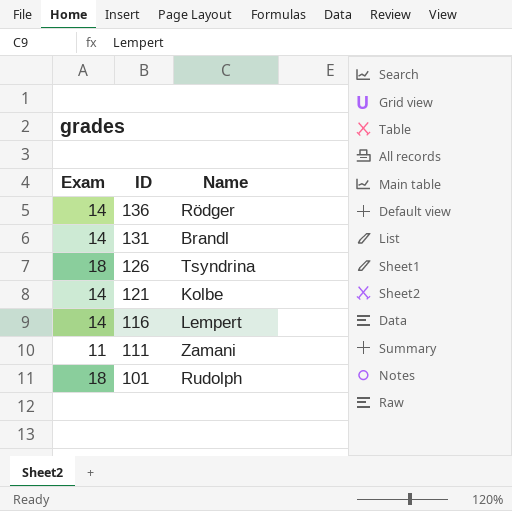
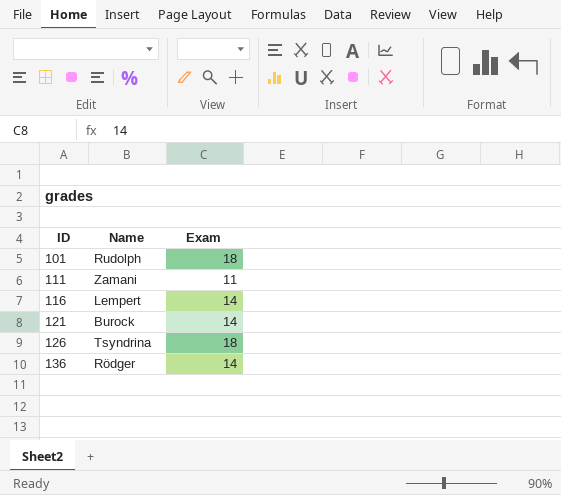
row order: ID descending -> ID ascending
column Exam | position: 1 -> 3
row 131: 14 | Brandl -> none
121 | Name: Kolbe -> Burock

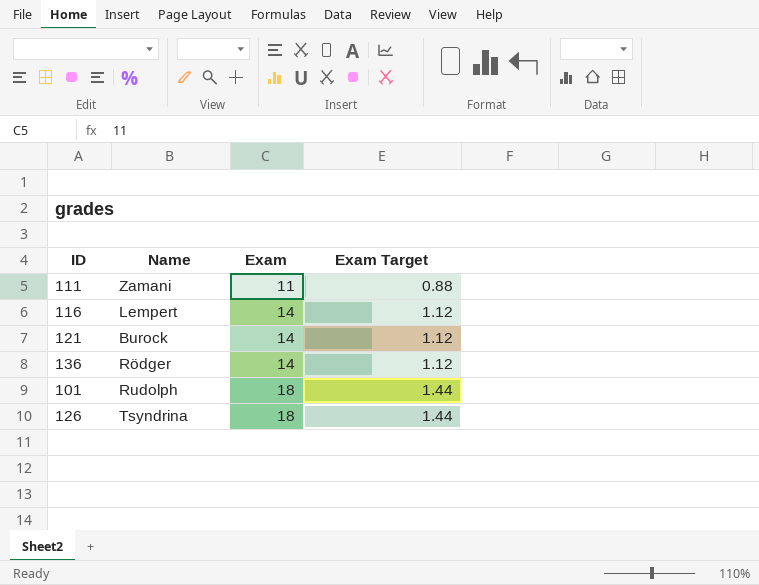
row order: ID ascending -> Exam ascending
column Exam Target | formula: none -> [Exam] * 0.08

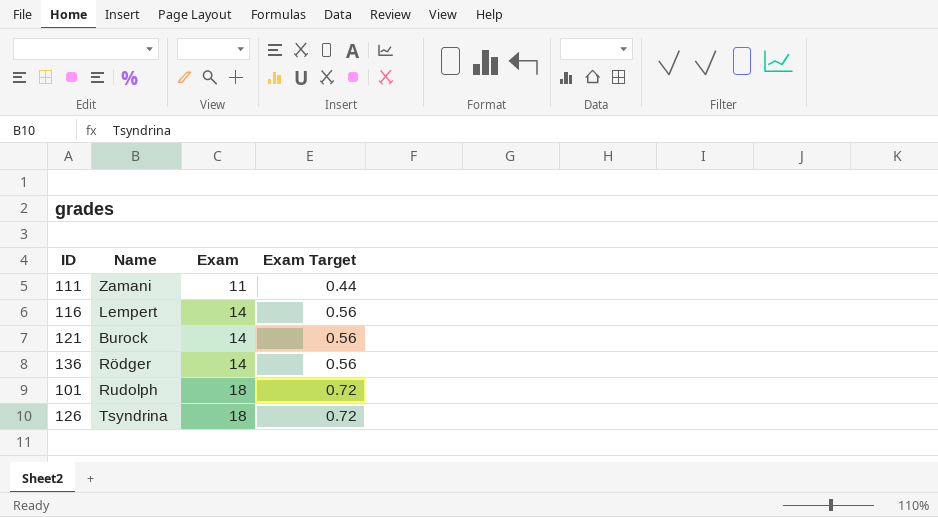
column Exam Target | formula: [Exam] * 0.08 -> [Exam] * 0.04

